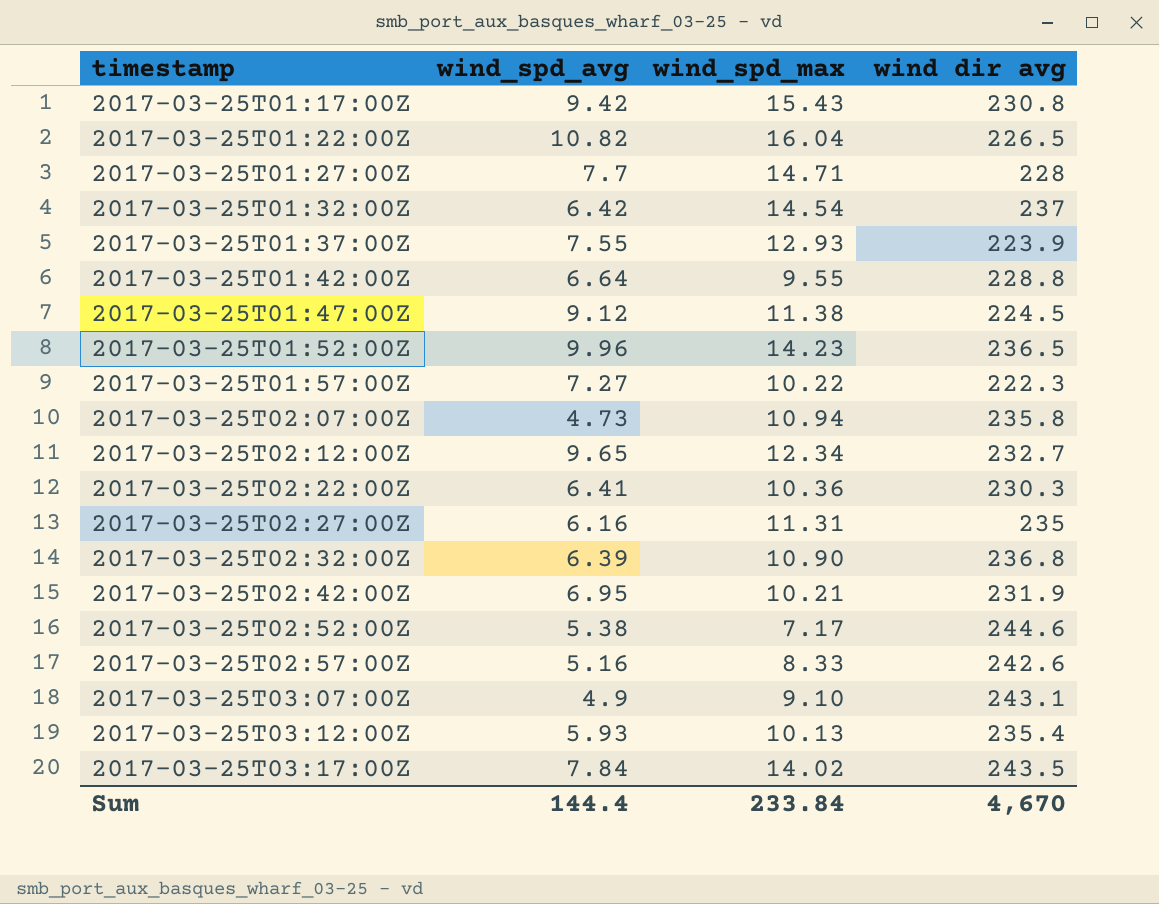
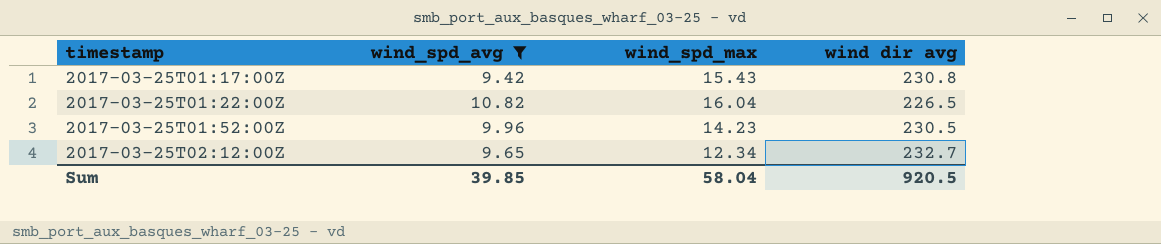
filter: none -> wind_spd_avg >= 9.42
2017-03-25T01:52:00Z | wind dir avg: 236.5 -> 230.5
Sum | wind_spd_avg: 144.4 -> 39.85
Sum | wind_spd_max: 233.84 -> 58.04
Sum | wind dir avg: 4,670 -> 920.5

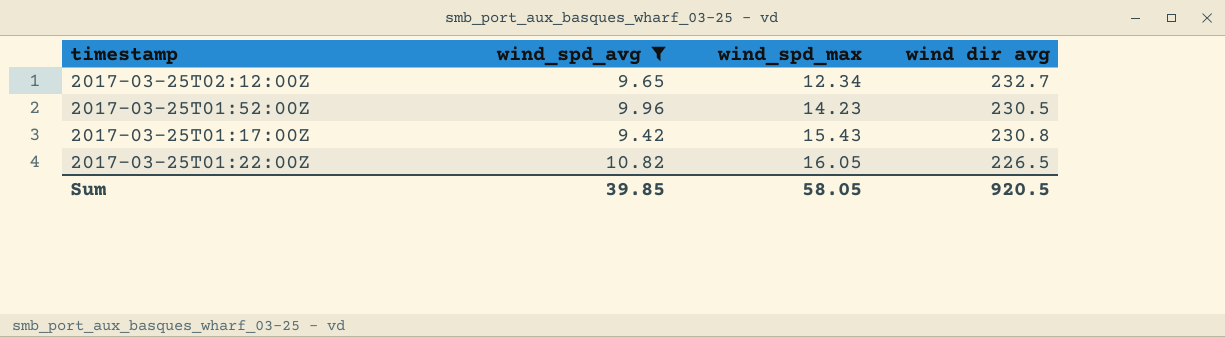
row order: timestamp ascending -> wind_spd_max ascending
2017-03-25T01:22:00Z | wind_spd_max: 16.04 -> 16.05
Sum | wind_spd_max: 58.04 -> 58.05

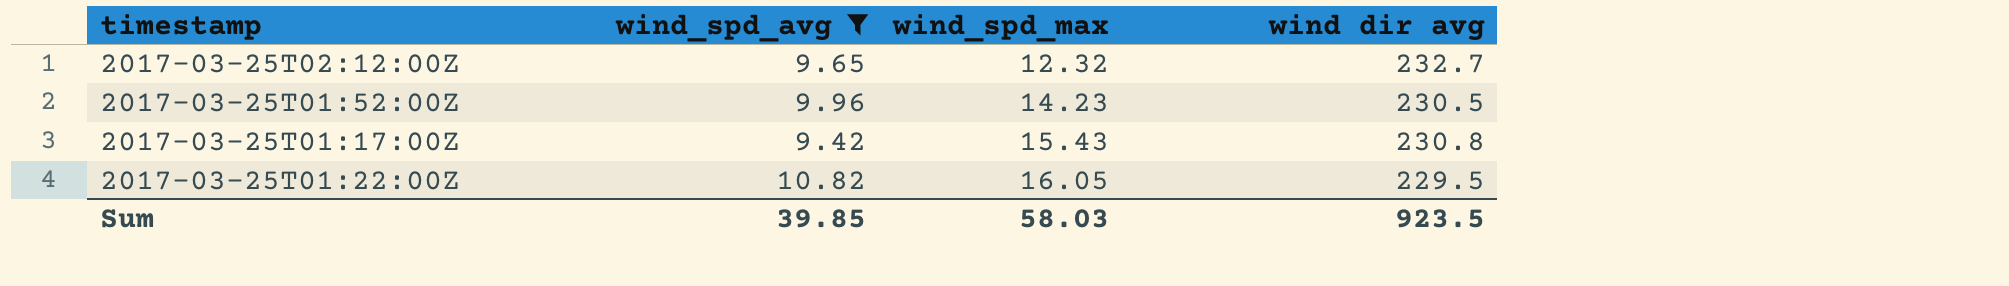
2017-03-25T02:12:00Z | wind_spd_max: 12.34 -> 12.32
2017-03-25T01:22:00Z | wind dir avg: 226.5 -> 229.5
Sum | wind_spd_max: 58.05 -> 58.03
Sum | wind dir avg: 920.5 -> 923.5

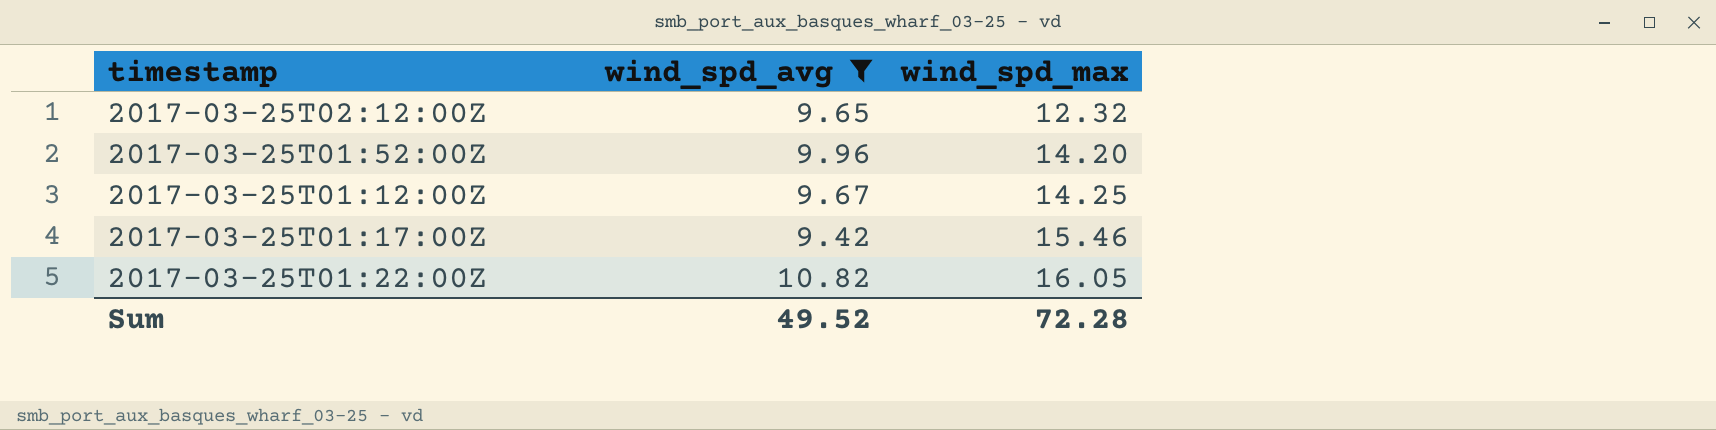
column wind dir avg | position: 4 -> none
2017-03-25T01:52:00Z | wind_spd_max: 14.23 -> 14.20
row 2017-03-25T01:12:00Z: none -> 9.67 | 14.25
2017-03-25T01:17:00Z | wind_spd_max: 15.43 -> 15.46
Sum | wind_spd_avg: 39.85 -> 49.52
Sum | wind_spd_max: 58.03 -> 72.28

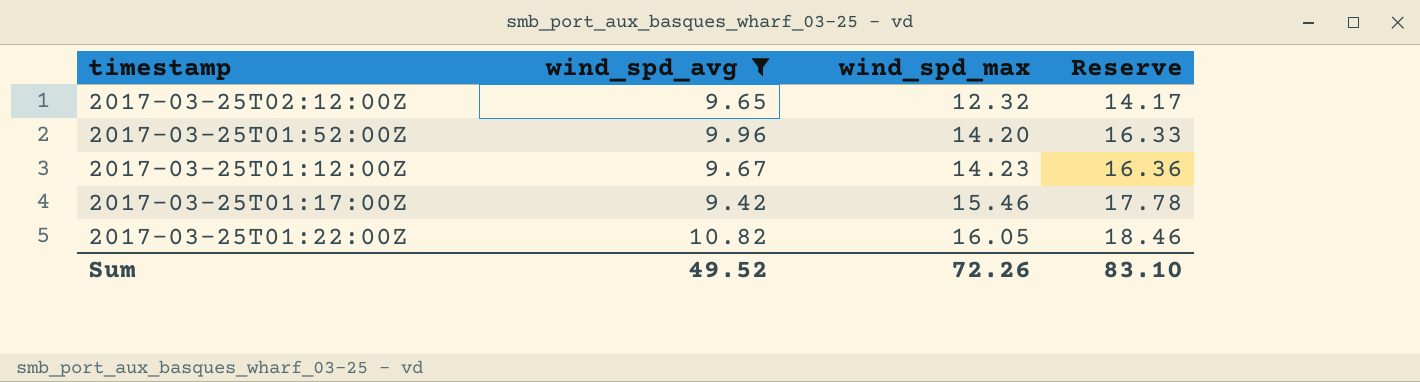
column Reserve | formula: none -> [wind_spd_max] * 1.15
2017-03-25T01:12:00Z | wind_spd_max: 14.25 -> 14.23
Sum | wind_spd_max: 72.28 -> 72.26

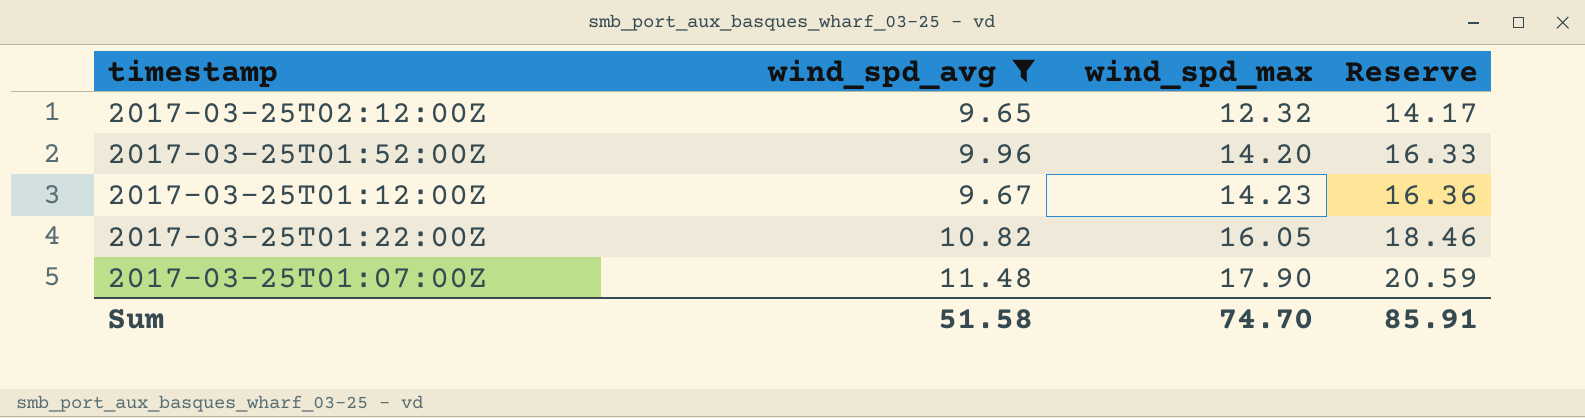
row 2017-03-25T01:17:00Z: 9.42 | 15.46 | 17.78 -> none
row 2017-03-25T01:07:00Z: none -> 11.48 | 17.90 | 20.59
Sum | wind_spd_avg: 49.52 -> 51.58
Sum | wind_spd_max: 72.26 -> 74.70
Sum | Reserve: 83.10 -> 85.91

